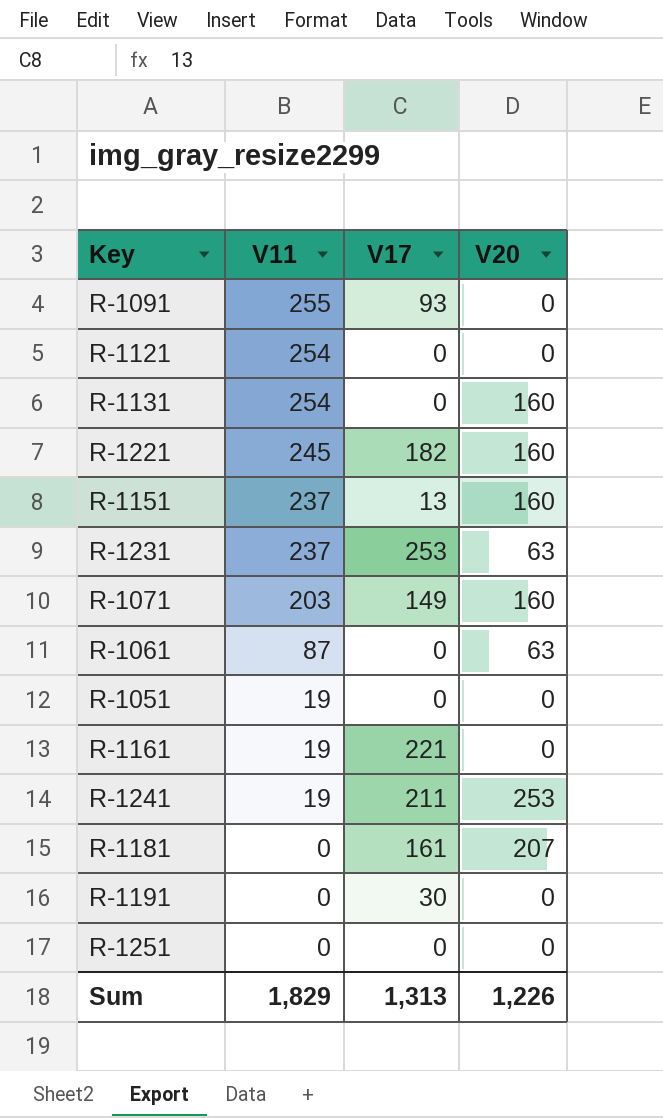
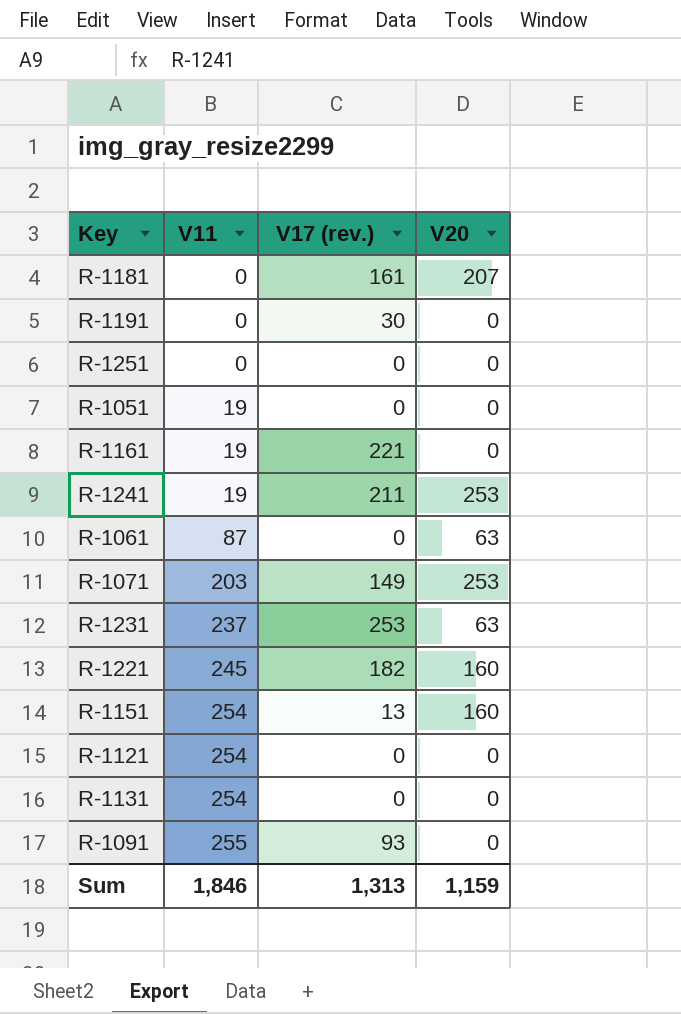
row order: V11 descending -> V11 ascending
column name: V17 -> V17 (rev.)
R-1071 | V20: 160 -> 253
R-1151 | V11: 237 -> 254
R-1131 | V20: 160 -> 0
Sum | V11: 1,829 -> 1,846
Sum | V20: 1,226 -> 1,159

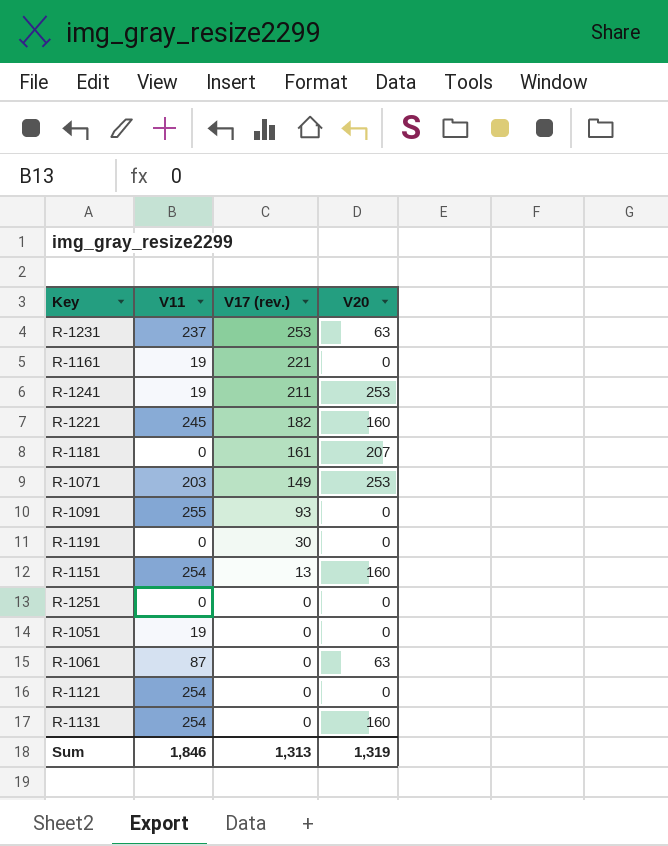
row order: V11 ascending -> V17 (rev.) descending
R-1131 | V20: 0 -> 160
Sum | V20: 1,159 -> 1,319

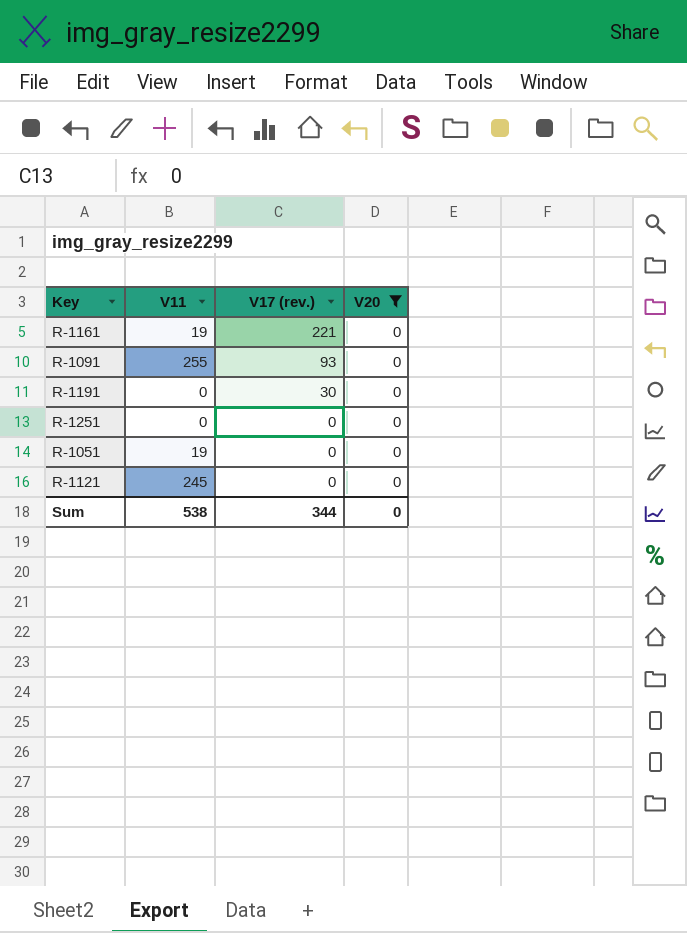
filter: none -> V20 = 0
R-1121 | V11: 254 -> 245
Sum | V11: 1,846 -> 538
Sum | V17 (rev.): 1,313 -> 344
Sum | V20: 1,319 -> 0

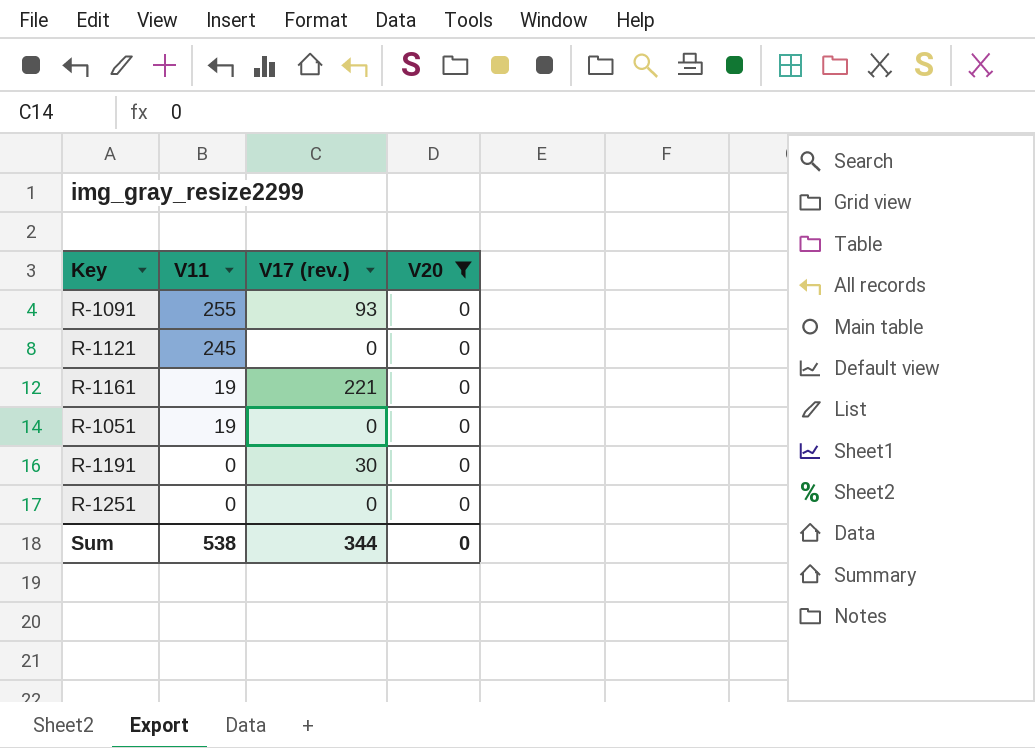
row order: V17 (rev.) descending -> V11 descending

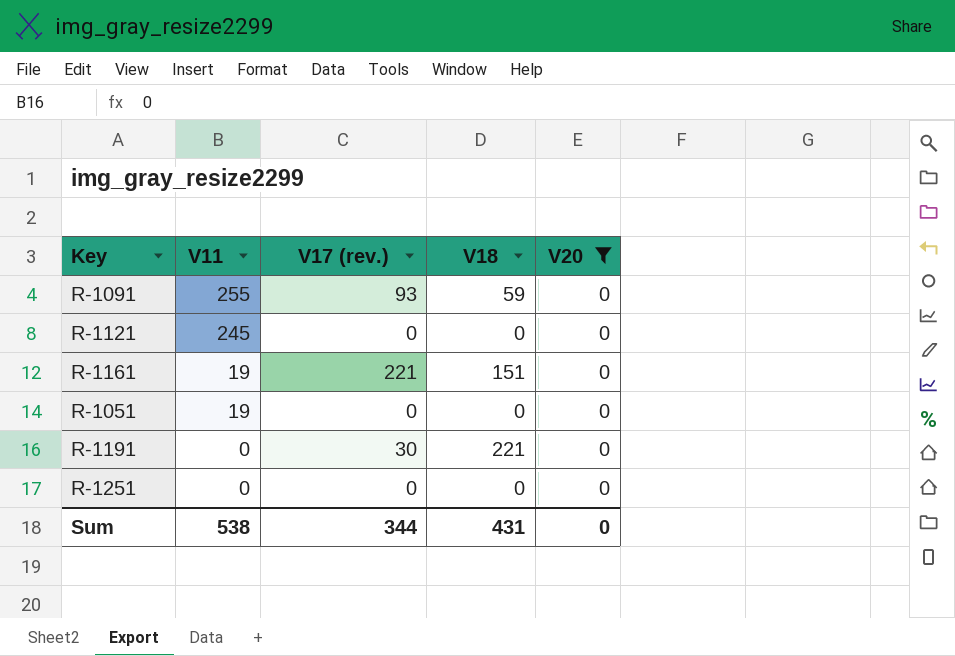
column V18 | position: none -> 4

